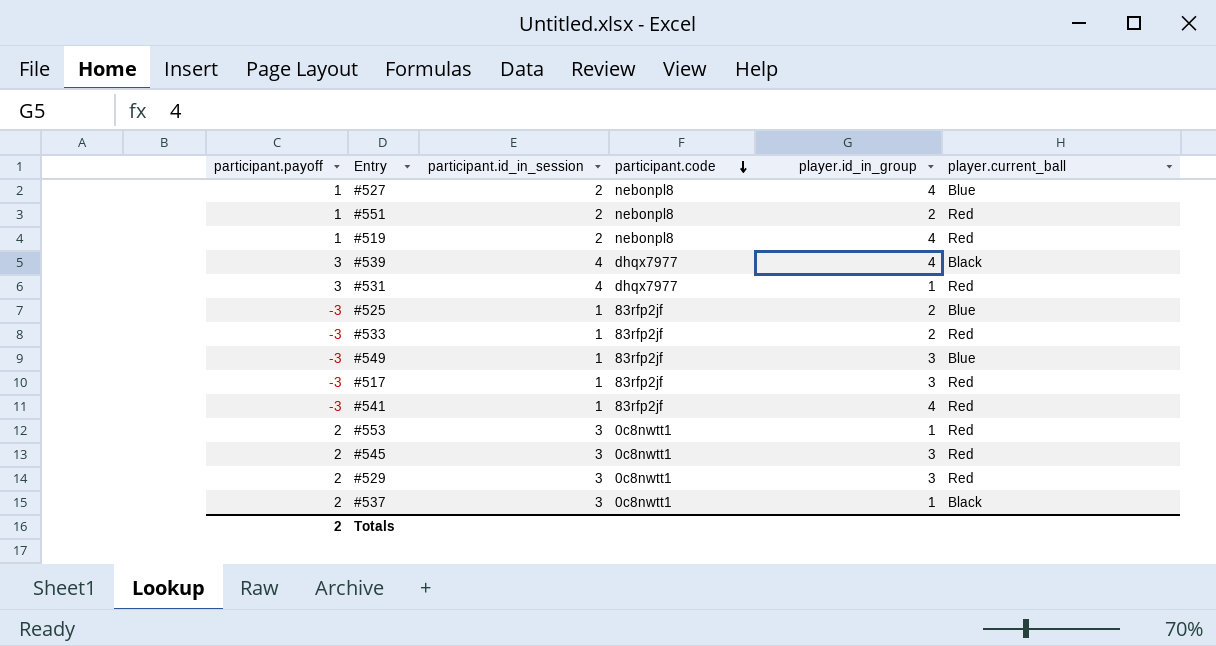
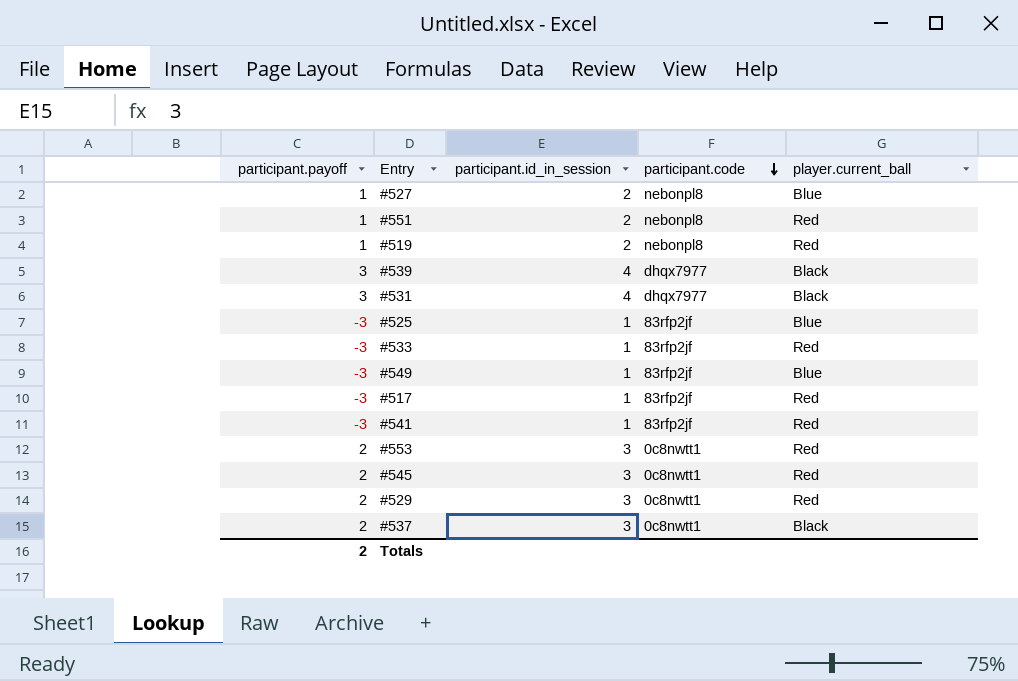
column player.id_in_group | position: 5 -> none
#531 | player.current_ball: Red -> Black

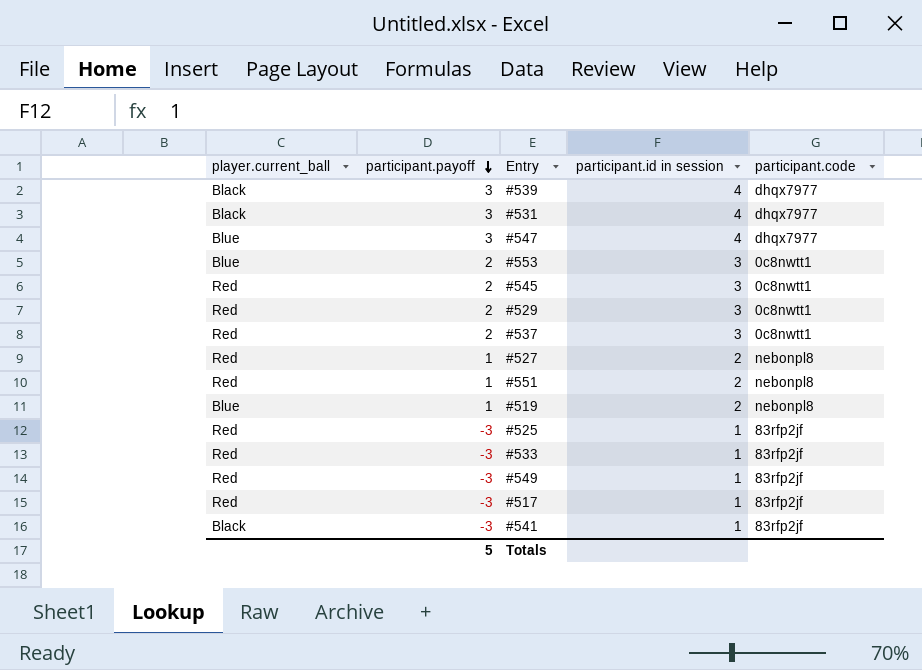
row order: participant.code descending -> participant.payoff descending
column player.current_ball | position: 5 -> 1
column name: participant.id_in_session -> participant.id in session
row #547: none -> Blue | 3 | 4 | dhqx7977
#553 | player.current_ball: Red -> Blue
#537 | player.current_ball: Black -> Red
#527 | player.current_ball: Blue -> Red
#519 | player.current_ball: Red -> Blue
#525 | player.current_ball: Blue -> Red
#549 | player.current_ball: Blue -> Red
#541 | player.current_ball: Red -> Black
Totals | participant.payoff: 2 -> 5

